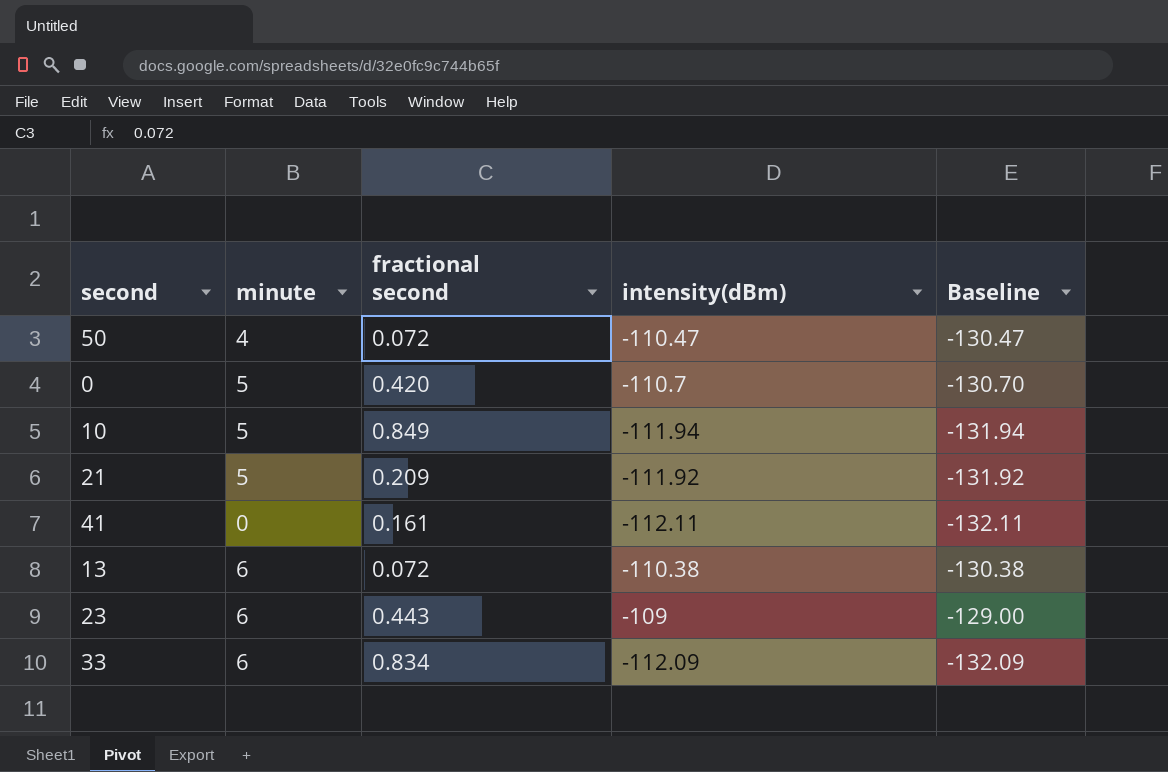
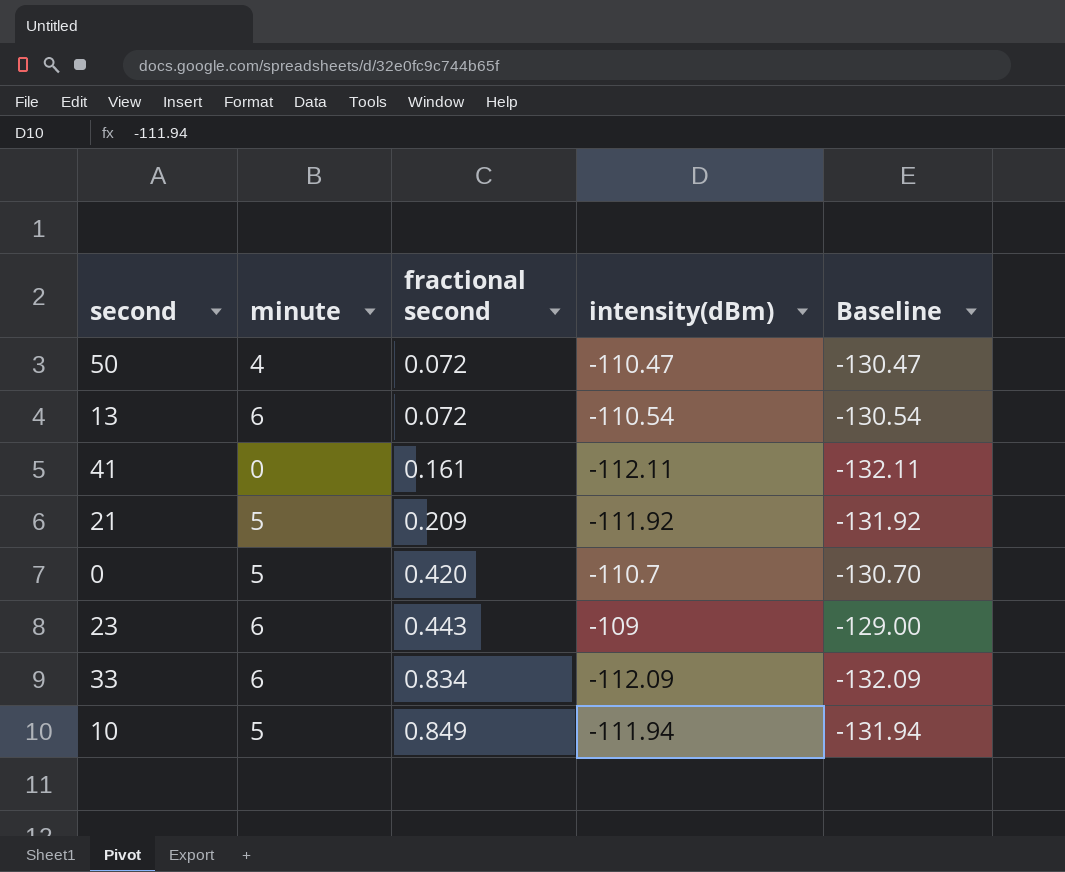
row order: none -> fractional second ascending
13 | intensity(dBm): -110.38 -> -110.54
13 | Baseline: -130.38 -> -130.54

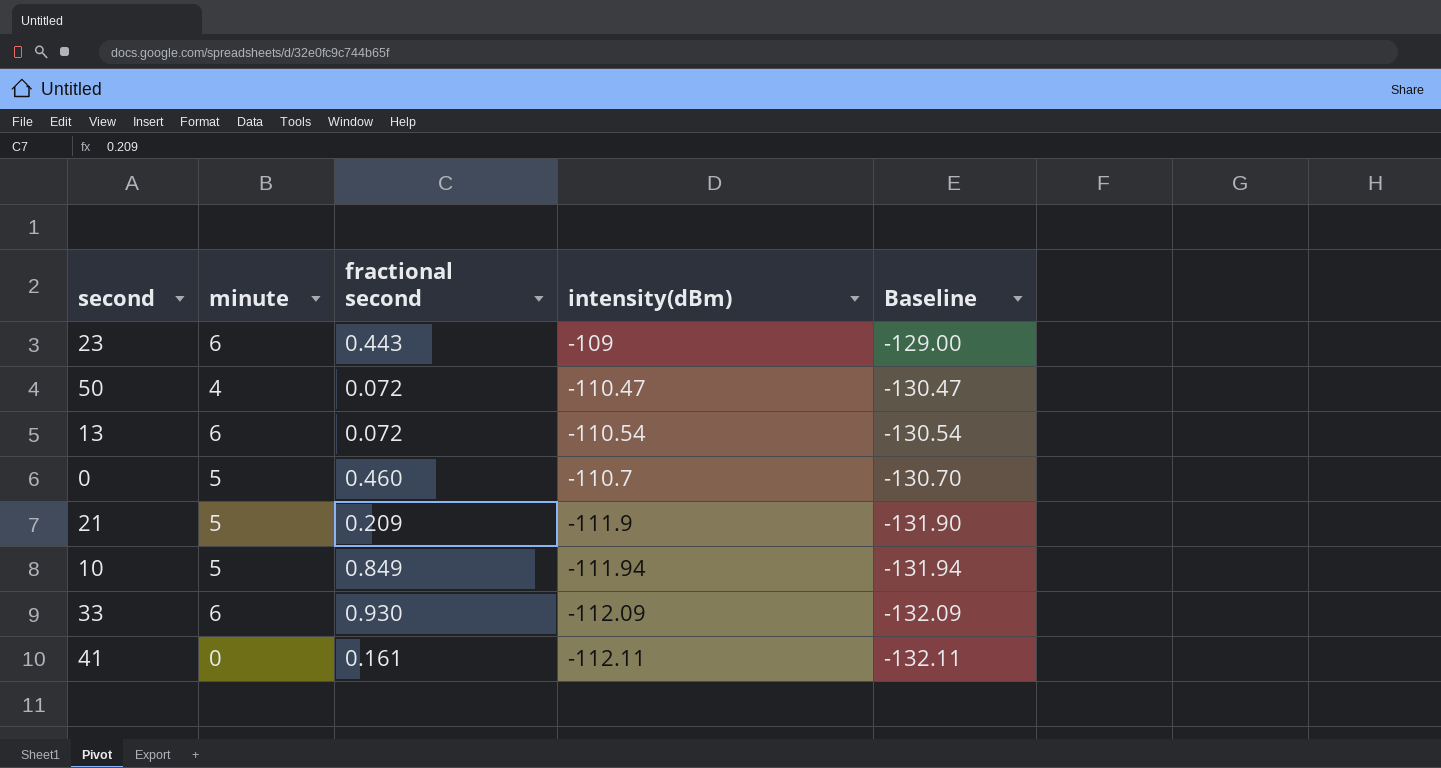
row order: fractional second ascending -> intensity(dBm) descending
0 | fractional second: 0.420 -> 0.460
21 | intensity(dBm): -111.92 -> -111.9
21 | Baseline: -131.92 -> -131.90
33 | fractional second: 0.834 -> 0.930

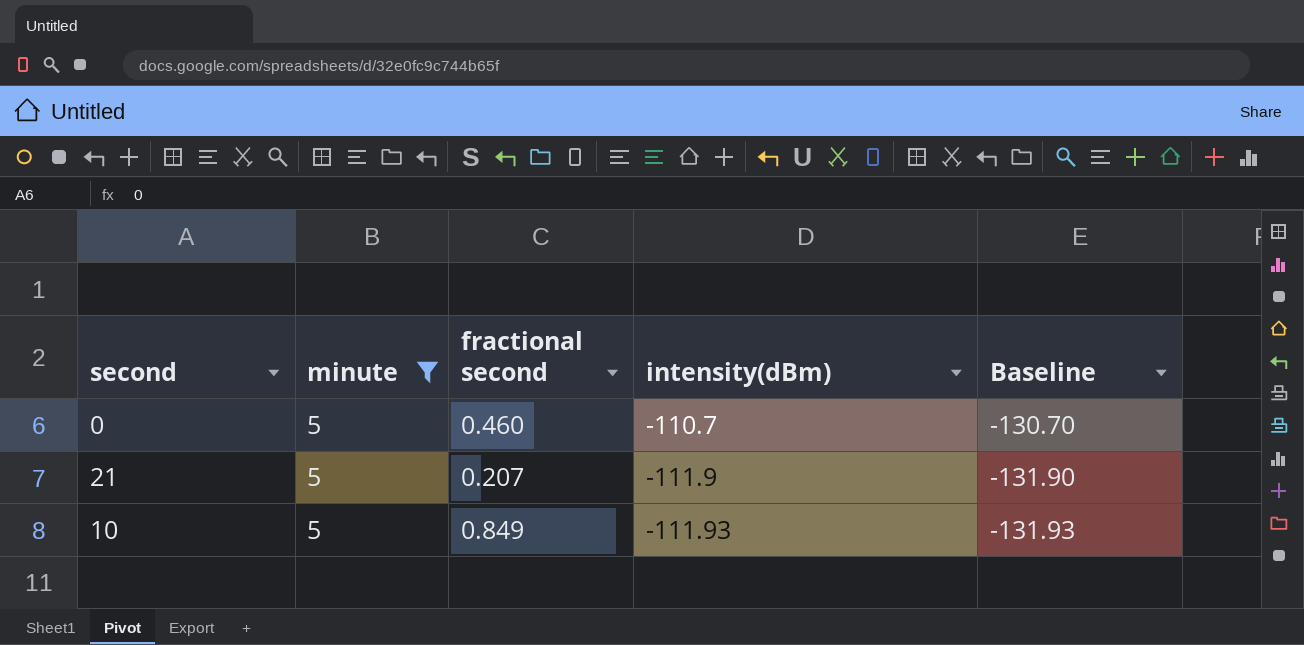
filter: none -> minute = 5
21 | fractional second: 0.209 -> 0.207
10 | intensity(dBm): -111.94 -> -111.93
10 | Baseline: -131.94 -> -131.93

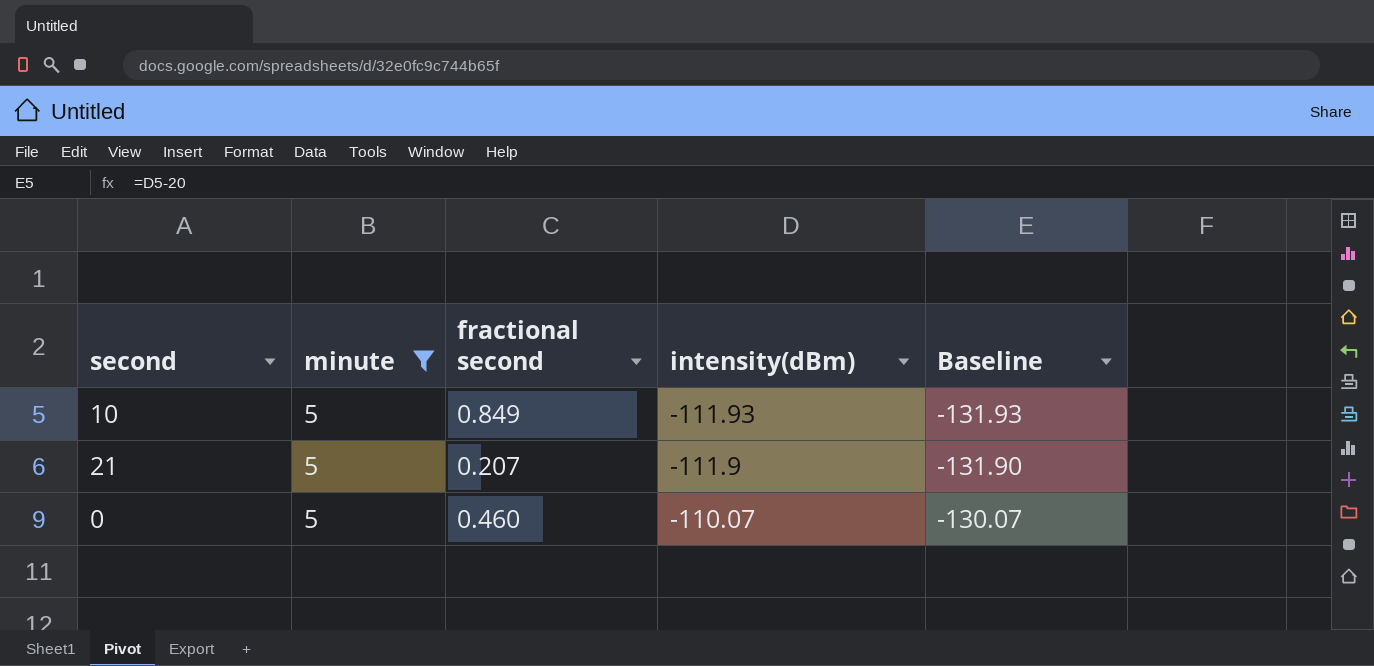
row order: intensity(dBm) descending -> intensity(dBm) ascending
0 | intensity(dBm): -110.7 -> -110.07
0 | Baseline: -130.70 -> -130.07

